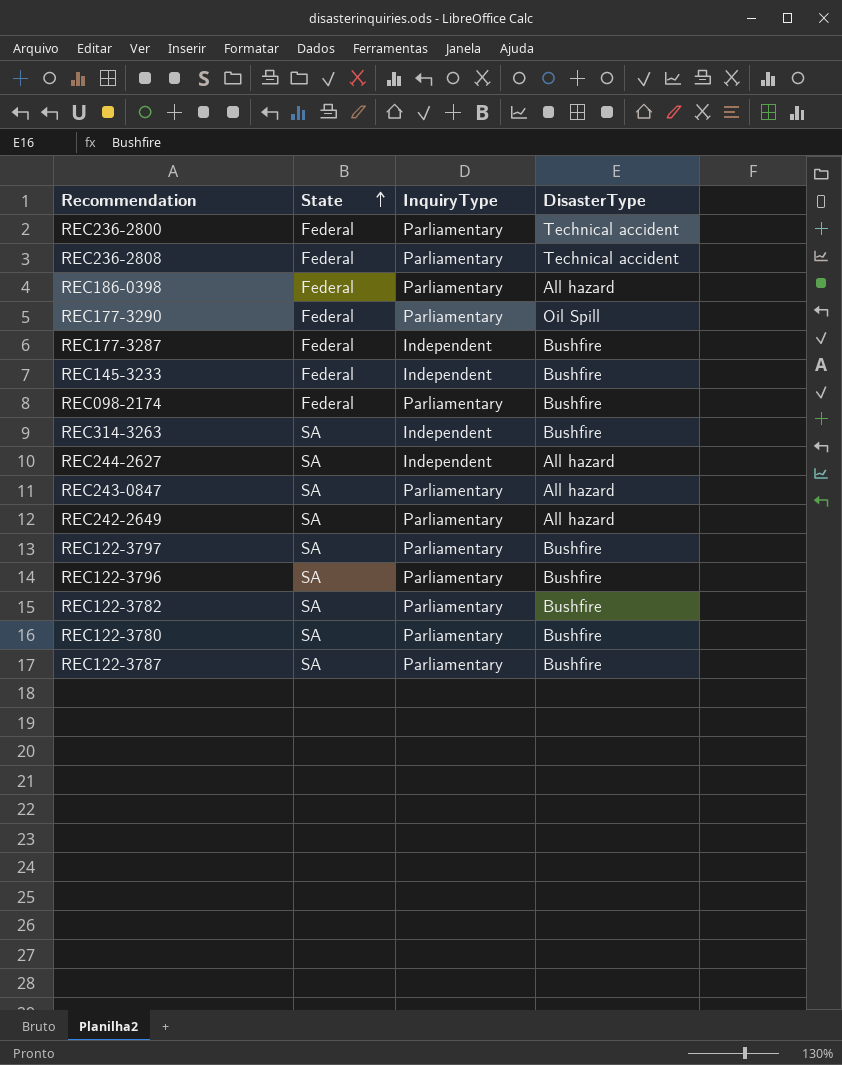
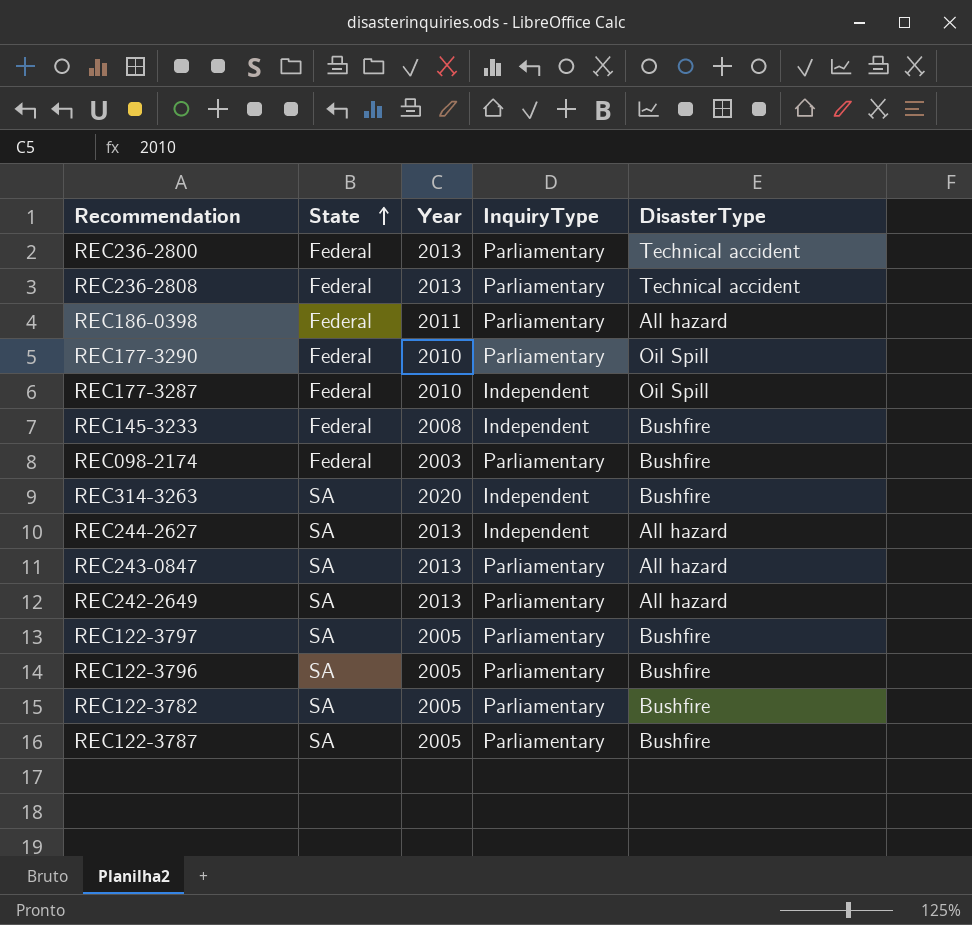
column Year | position: none -> 3
row REC122-3780: SA | Parliamentary | Bushfire -> none
REC177-3287 | DisasterType: Bushfire -> Oil Spill

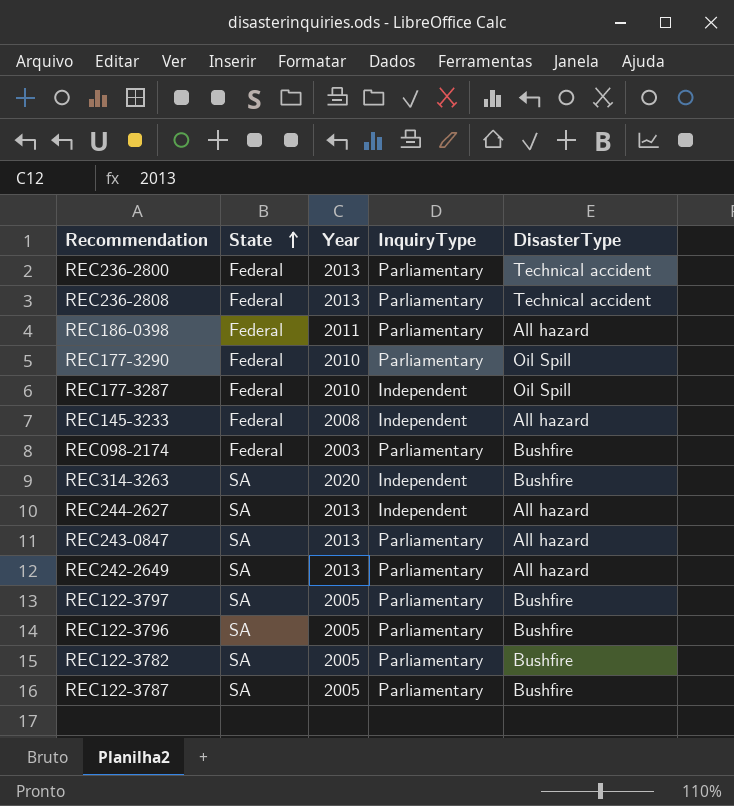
REC145-3233 | DisasterType: Bushfire -> All hazard

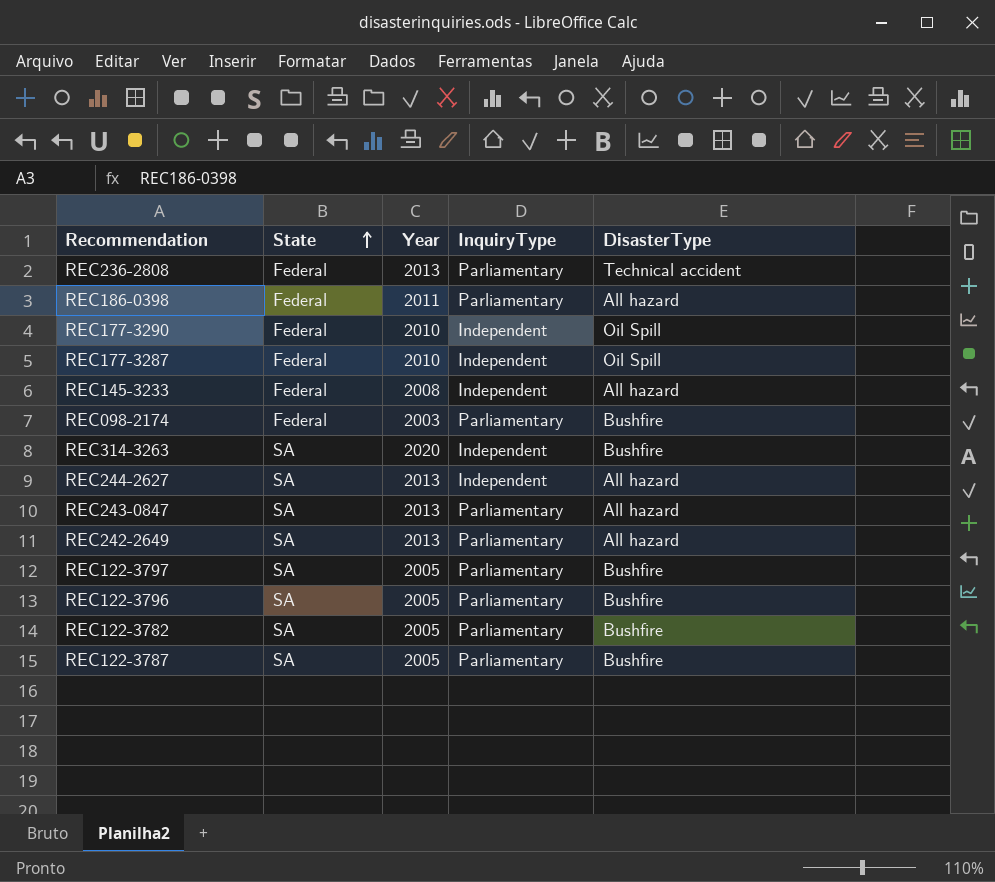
row REC236-2800: Federal | 2013 | Parliamentary | Technical accident -> none
REC177-3290 | InquiryType: Parliamentary -> Independent

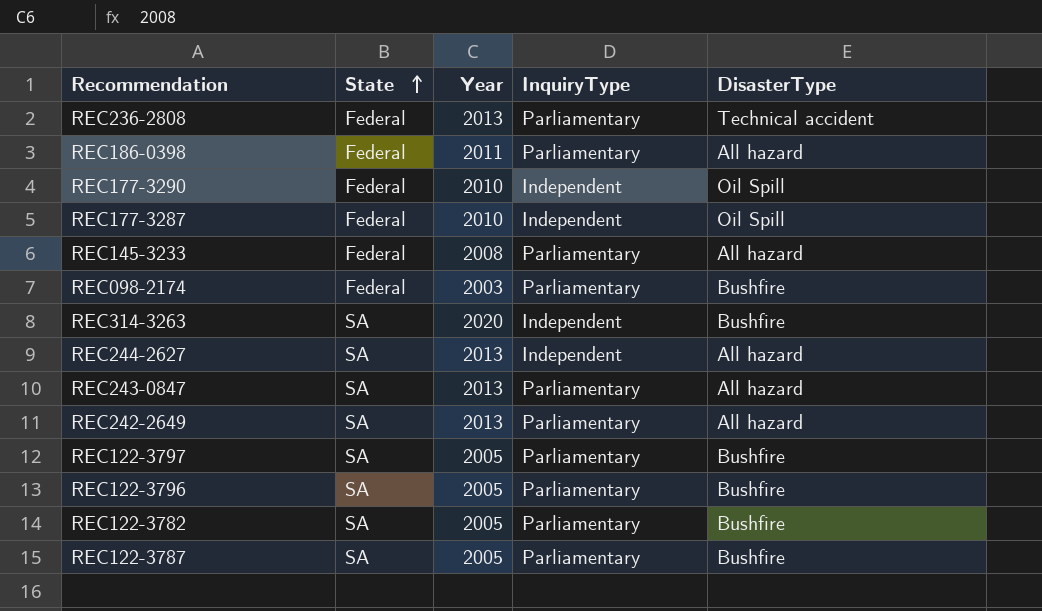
REC145-3233 | InquiryType: Independent -> Parliamentary

